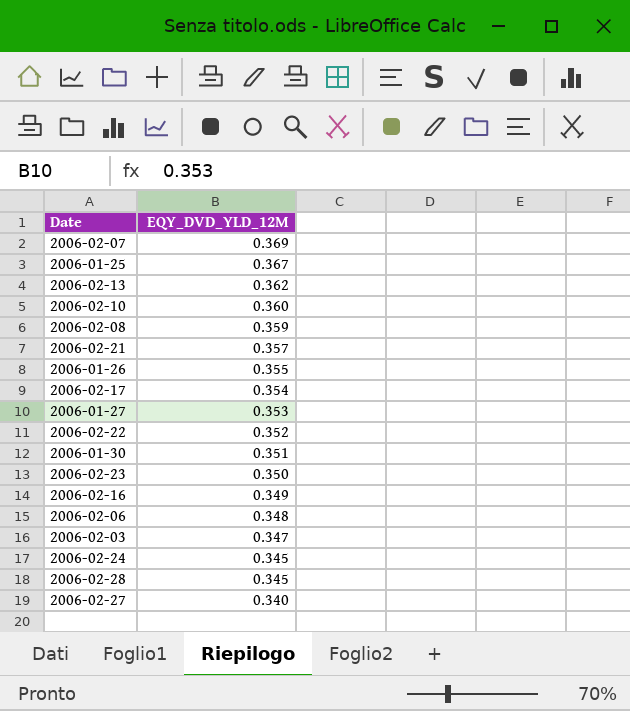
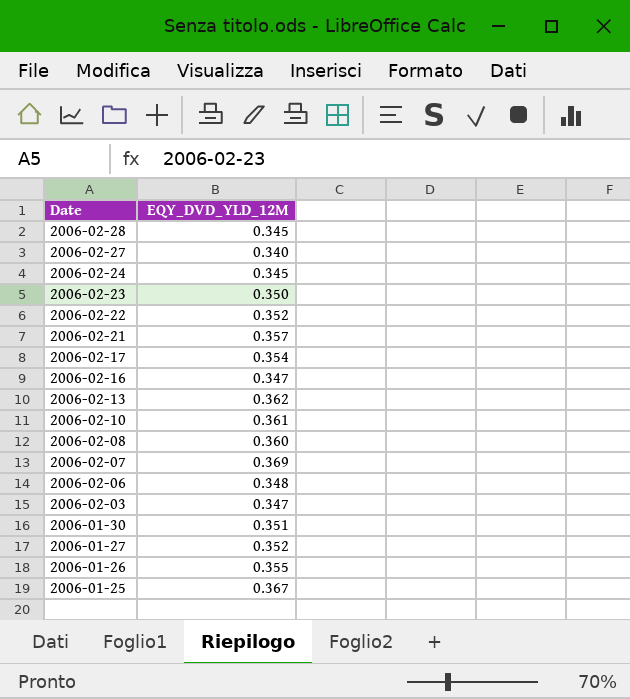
row order: EQY_DVD_YLD_12M descending -> Date descending
2006-02-16 | EQY_DVD_YLD_12M: 0.349 -> 0.347
2006-02-10 | EQY_DVD_YLD_12M: 0.360 -> 0.361
2006-02-08 | EQY_DVD_YLD_12M: 0.359 -> 0.360
2006-01-27 | EQY_DVD_YLD_12M: 0.353 -> 0.352

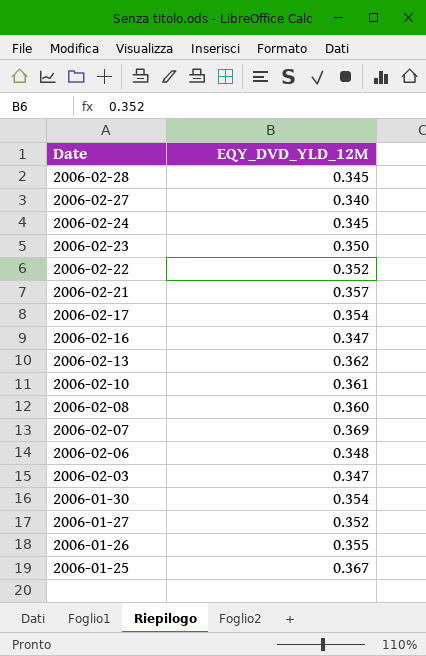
2006-01-30 | EQY_DVD_YLD_12M: 0.351 -> 0.354

